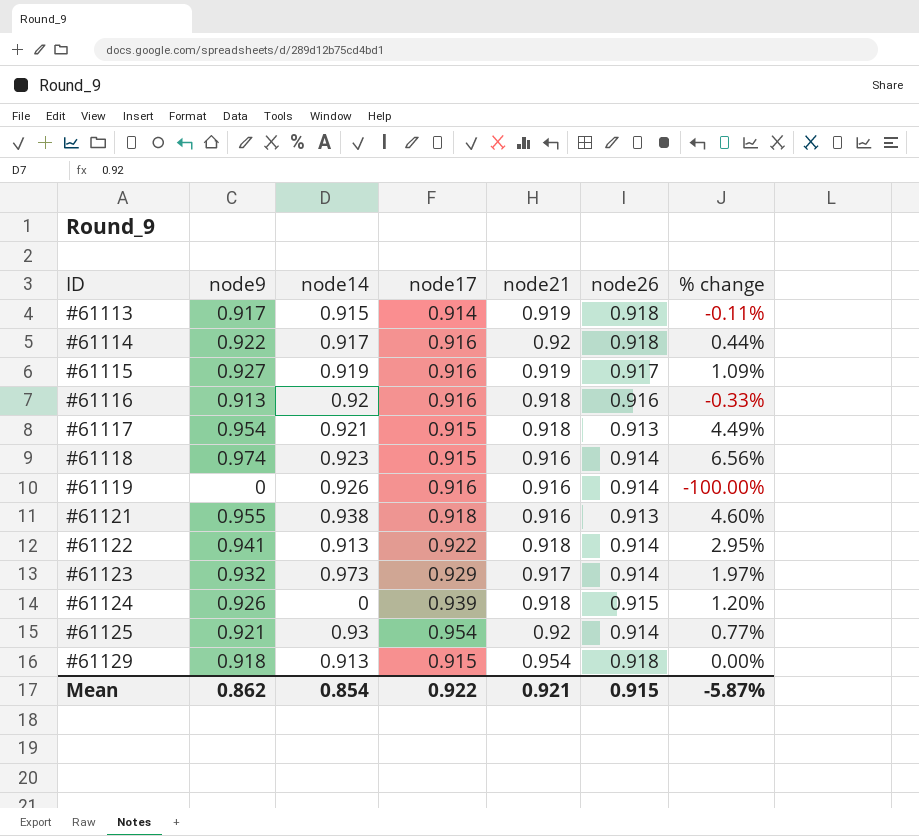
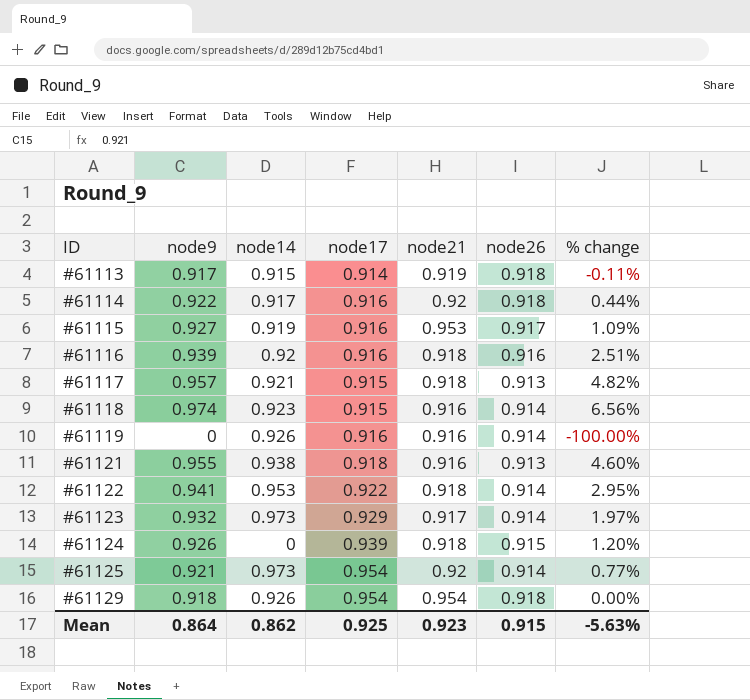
#61115 | node21: 0.919 -> 0.953
#61116 | node9: 0.913 -> 0.939
#61116 | % change: -0.33% -> 2.51%
#61117 | node9: 0.954 -> 0.957
#61117 | % change: 4.49% -> 4.82%
#61122 | node14: 0.913 -> 0.953
#61125 | node14: 0.93 -> 0.973
#61129 | node14: 0.913 -> 0.926
#61129 | node17: 0.915 -> 0.954
Mean | node9: 0.862 -> 0.864
Mean | node14: 0.854 -> 0.862
Mean | node17: 0.922 -> 0.925
Mean | node21: 0.921 -> 0.923
Mean | % change: -5.87% -> -5.63%

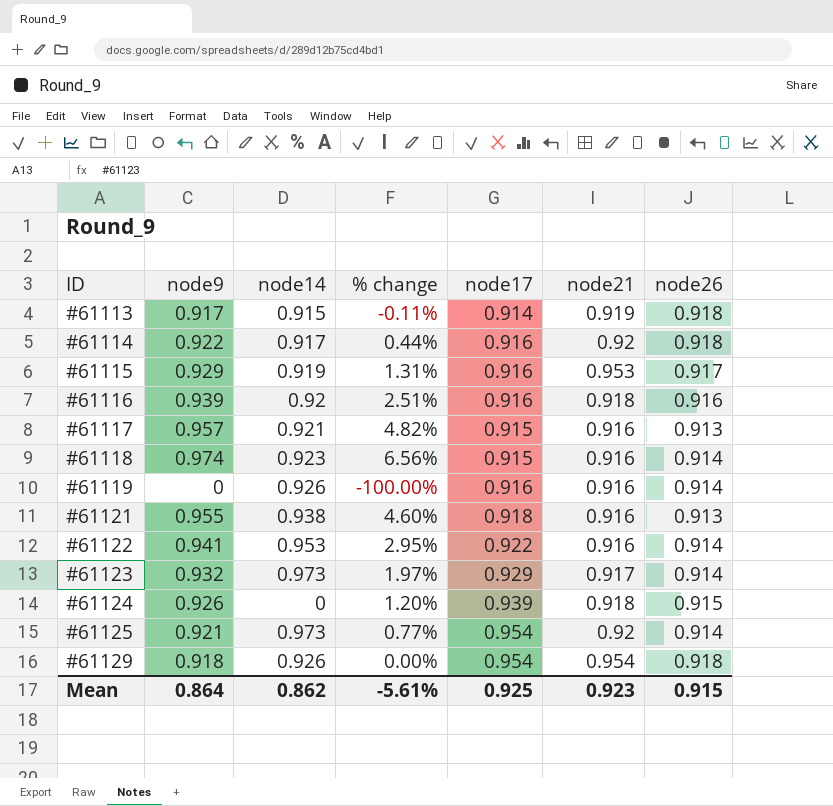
column % change | position: 7 -> 4
#61115 | node9: 0.927 -> 0.929
#61115 | % change: 1.09% -> 1.31%
#61117 | node21: 0.918 -> 0.916
#61122 | node21: 0.918 -> 0.916
Mean | % change: -5.63% -> -5.61%

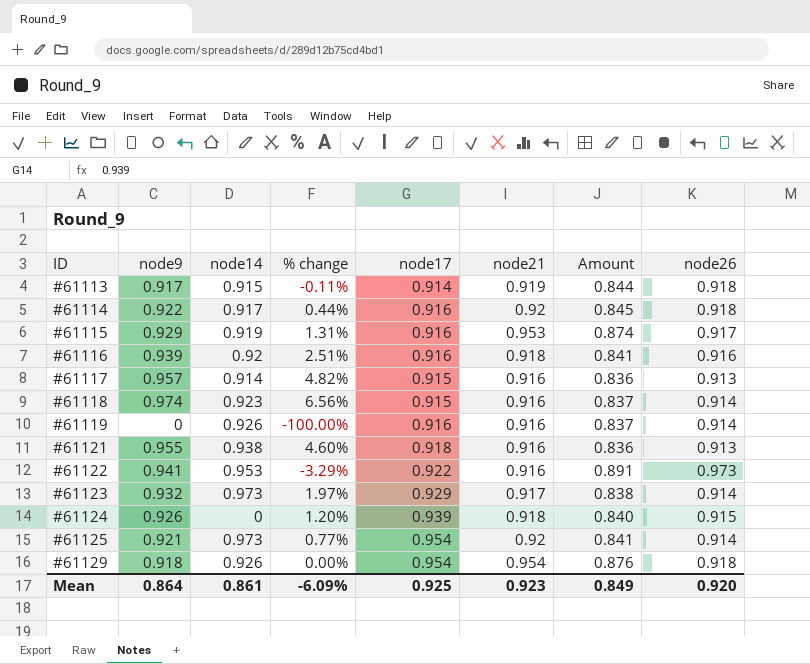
column Amount | formula: none -> [node21] * [node26]
#61117 | node14: 0.921 -> 0.914
#61122 | % change: 2.95% -> -3.29%
#61122 | node26: 0.914 -> 0.973
Mean | node14: 0.862 -> 0.861
Mean | % change: -5.61% -> -6.09%
Mean | node26: 0.915 -> 0.920

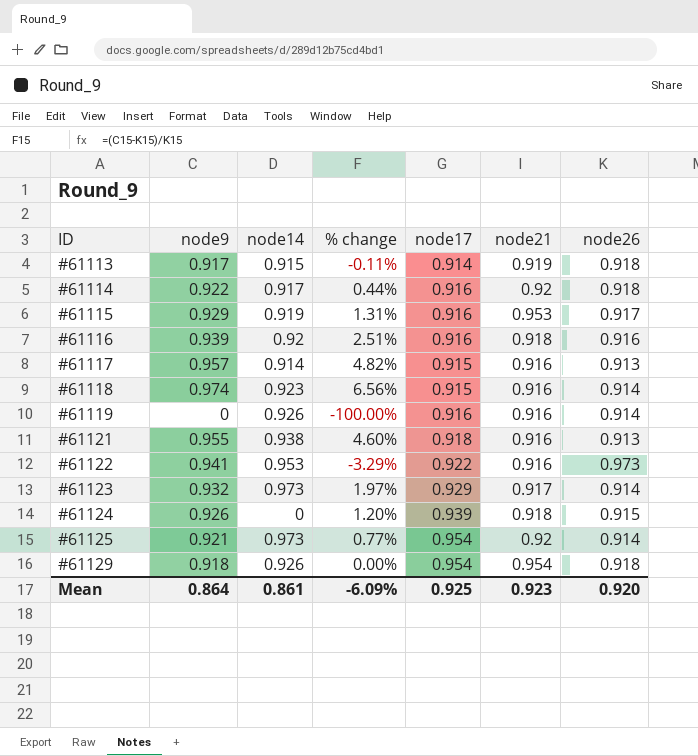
column Amount | formula: [node21] * [node26] -> none

